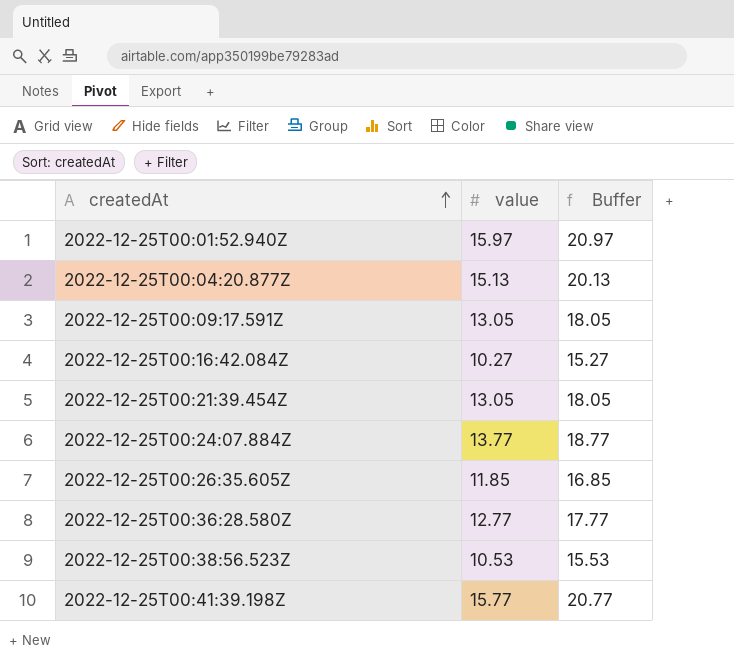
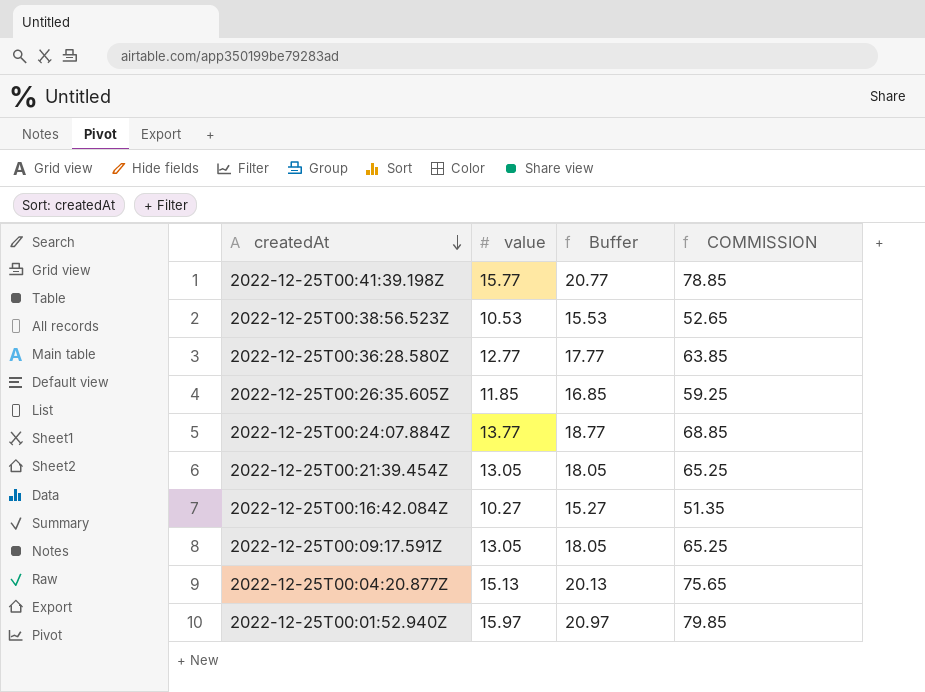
row order: createdAt ascending -> createdAt descending
column COMMISSION | formula: none -> [value] * 5

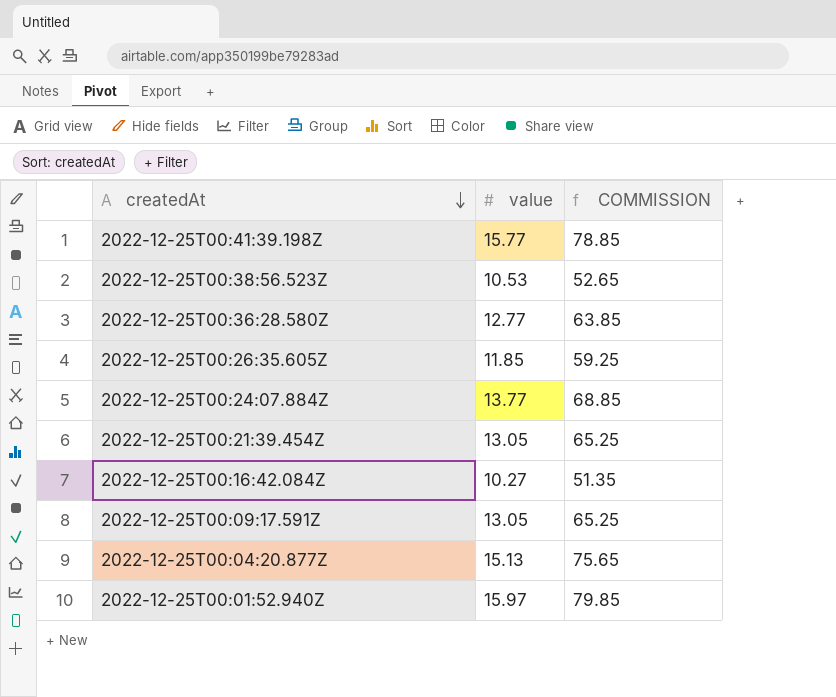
column Buffer | formula: [value] + 5 -> none

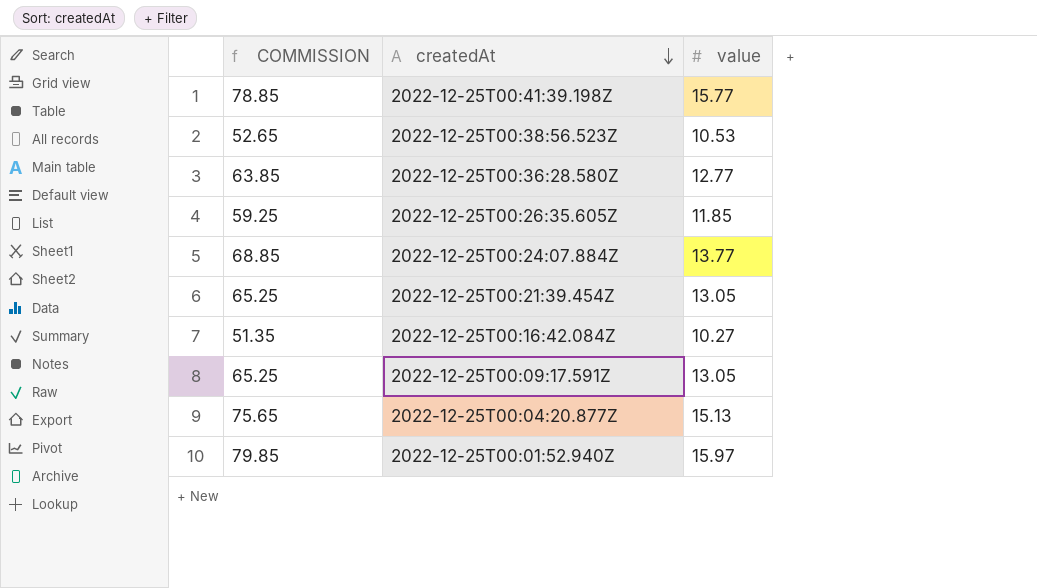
column COMMISSION | position: 3 -> 1

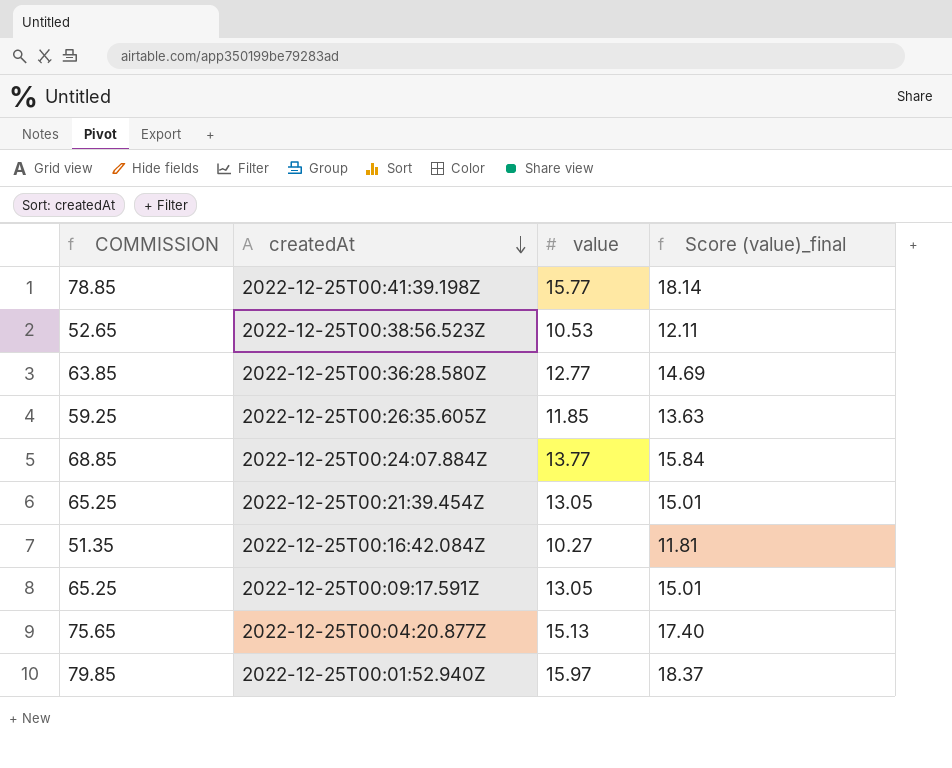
column Score (value)_final | formula: none -> [value] * 1.15

